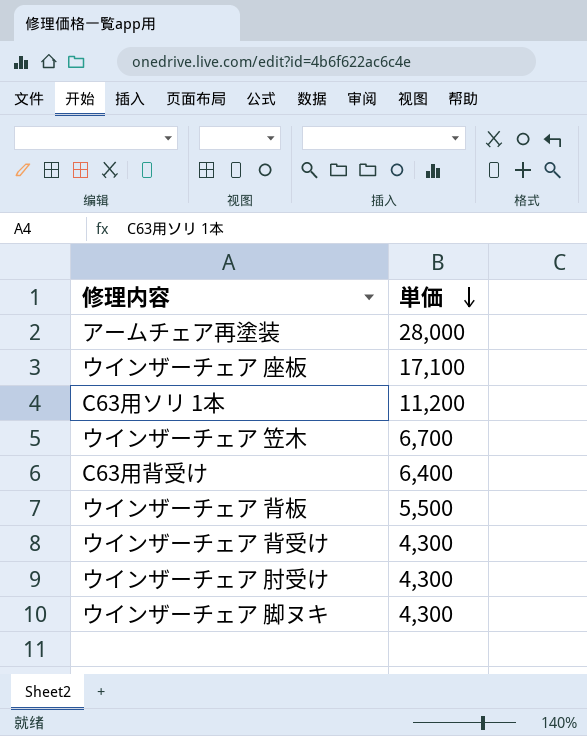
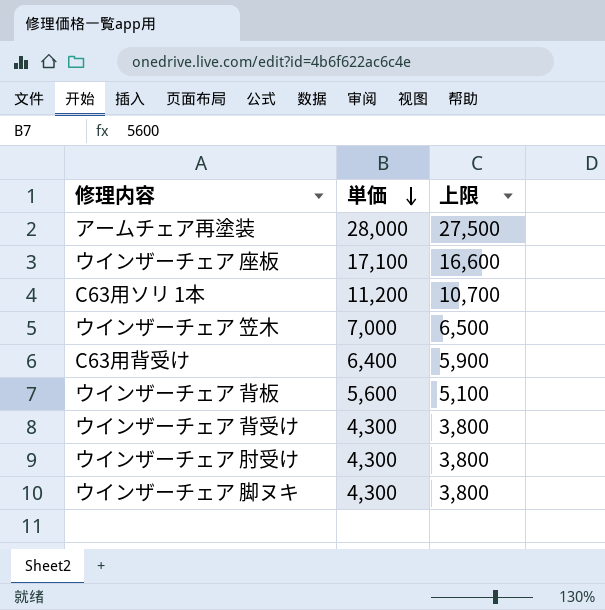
column 上限 | formula: none -> [単価] - 500
ウインザーチェア 笠木 | 単価: 6,700 -> 7,000
ウインザーチェア 背板 | 単価: 5,500 -> 5,600

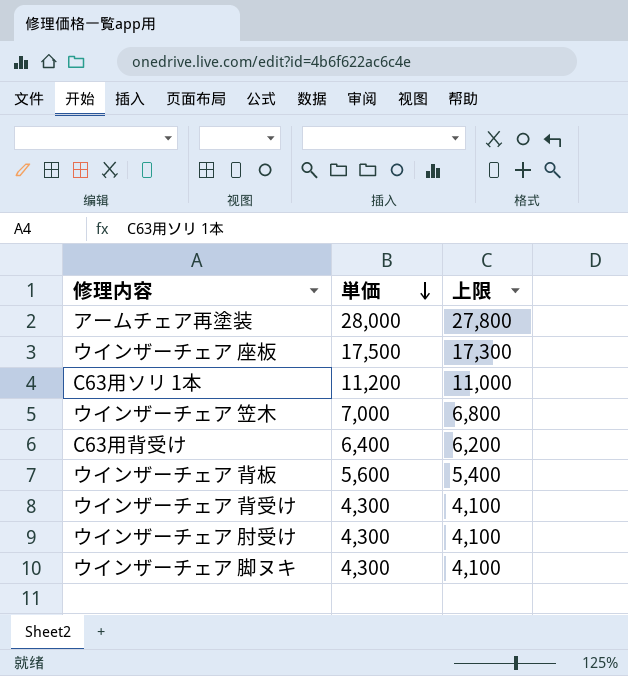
column 上限 | formula: [単価] - 500 -> [単価] - 200
ウインザーチェア 座板 | 単価: 17,100 -> 17,500

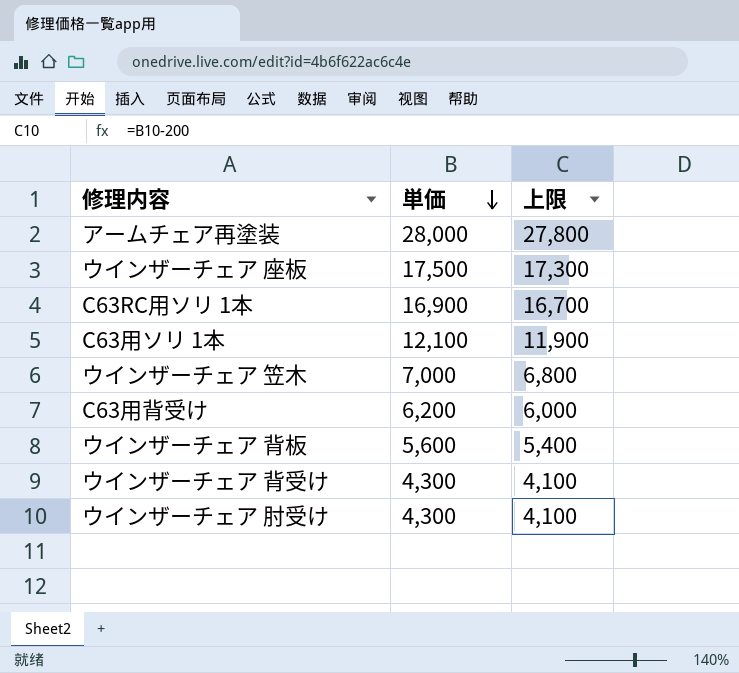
row ウインザーチェア 脚ヌキ: 4,300 | 4,100 -> none
row C63RC用ソリ 1本: none -> 16,900 | 16,700
C63用ソリ 1本 | 単価: 11,200 -> 12,100
C63用ソリ 1本 | 上限: 11,000 -> 11,900
C63用背受け | 単価: 6,400 -> 6,200
C63用背受け | 上限: 6,200 -> 6,000

